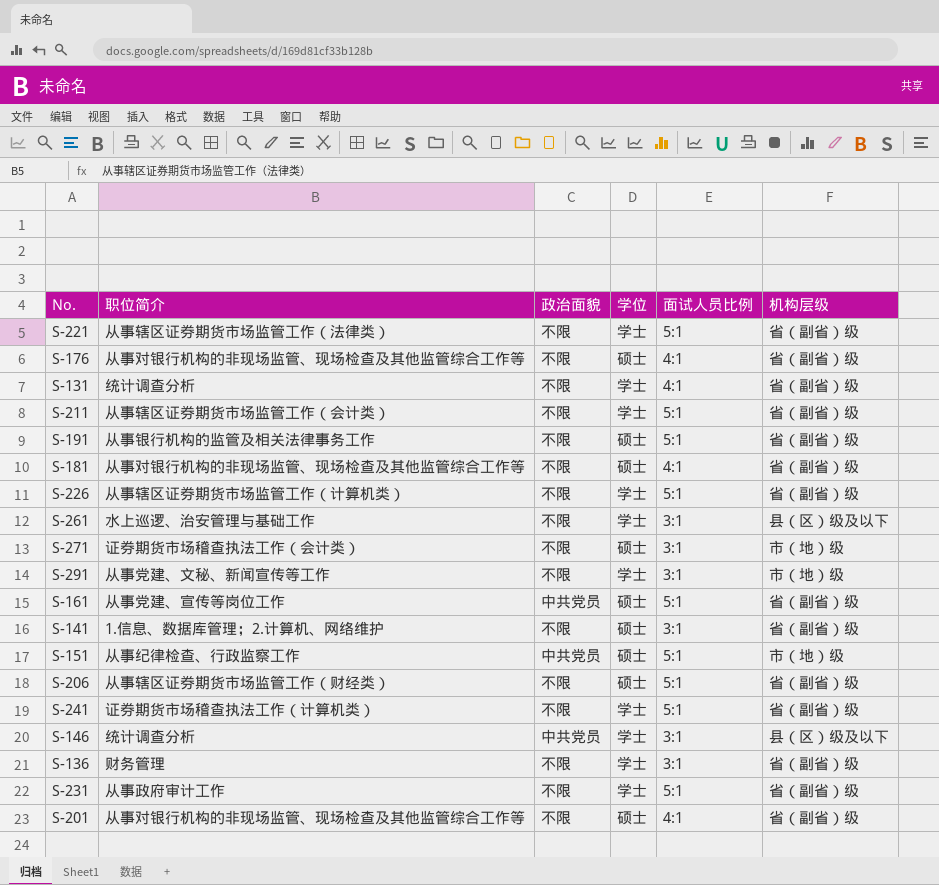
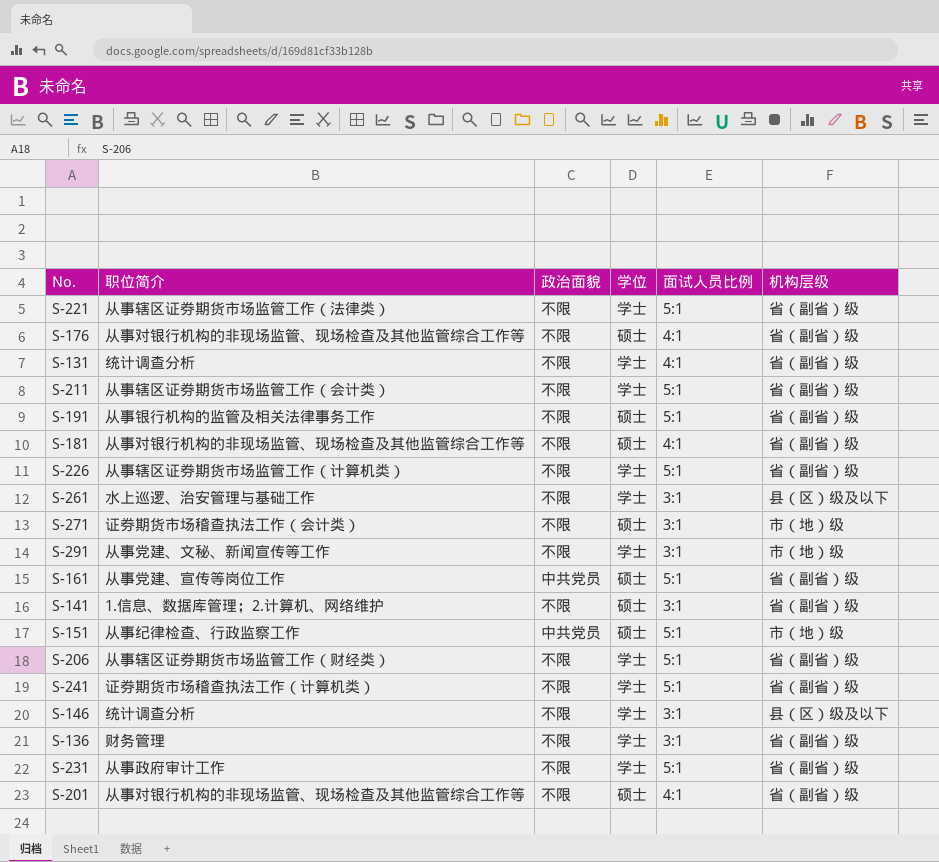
S-206 | 学位: 硕士 -> 学士
S-146 | 政治面貌: 中共党员 -> 不限

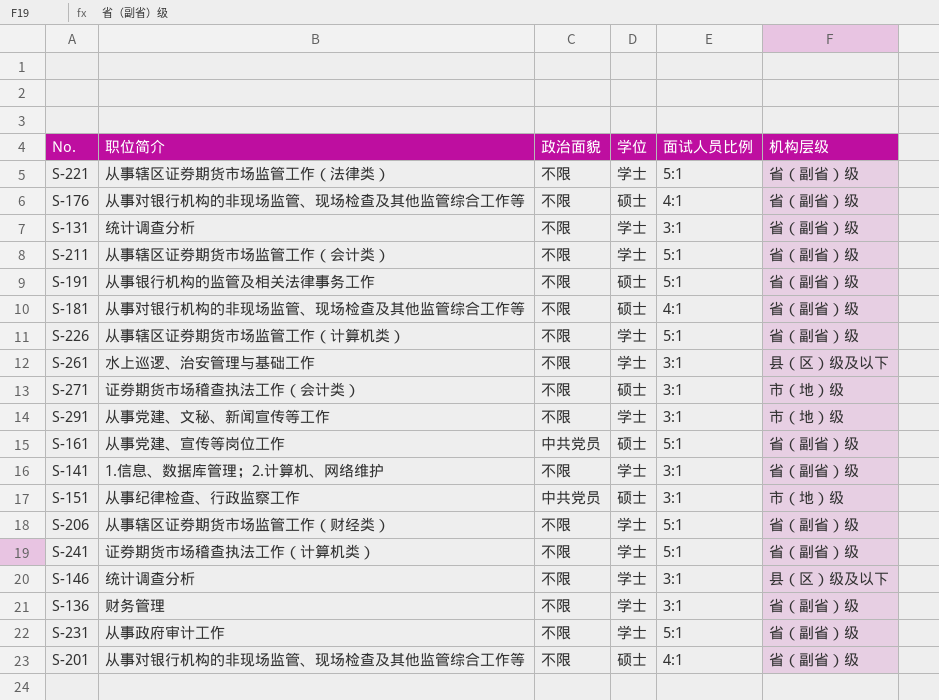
S-131 | 面试人员比例: 4:1 -> 3:1
S-141 | 学位: 硕士 -> 学士
S-151 | 面试人员比例: 5:1 -> 3:1

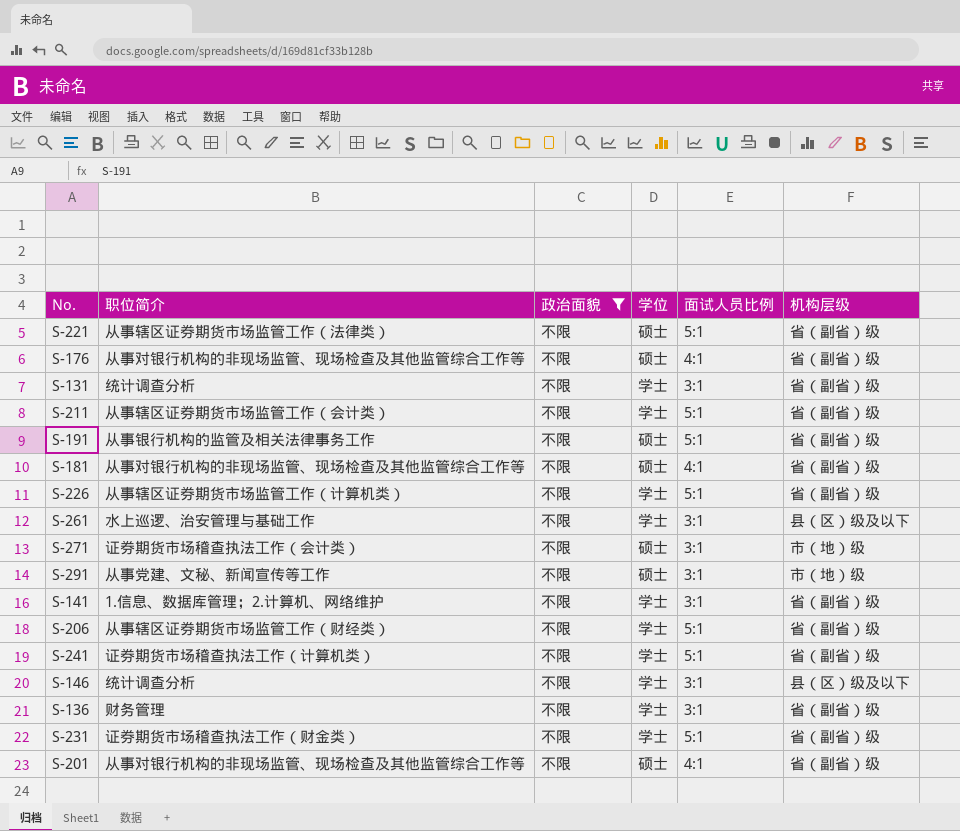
filter: none -> 政治面貌 = 不限
S-221 | 学位: 学士 -> 硕士
S-291 | 学位: 学士 -> 硕士
S-231 | 职位简介: 从事政府审计工作 -> 证券期货市场稽查执法工作（财金类）

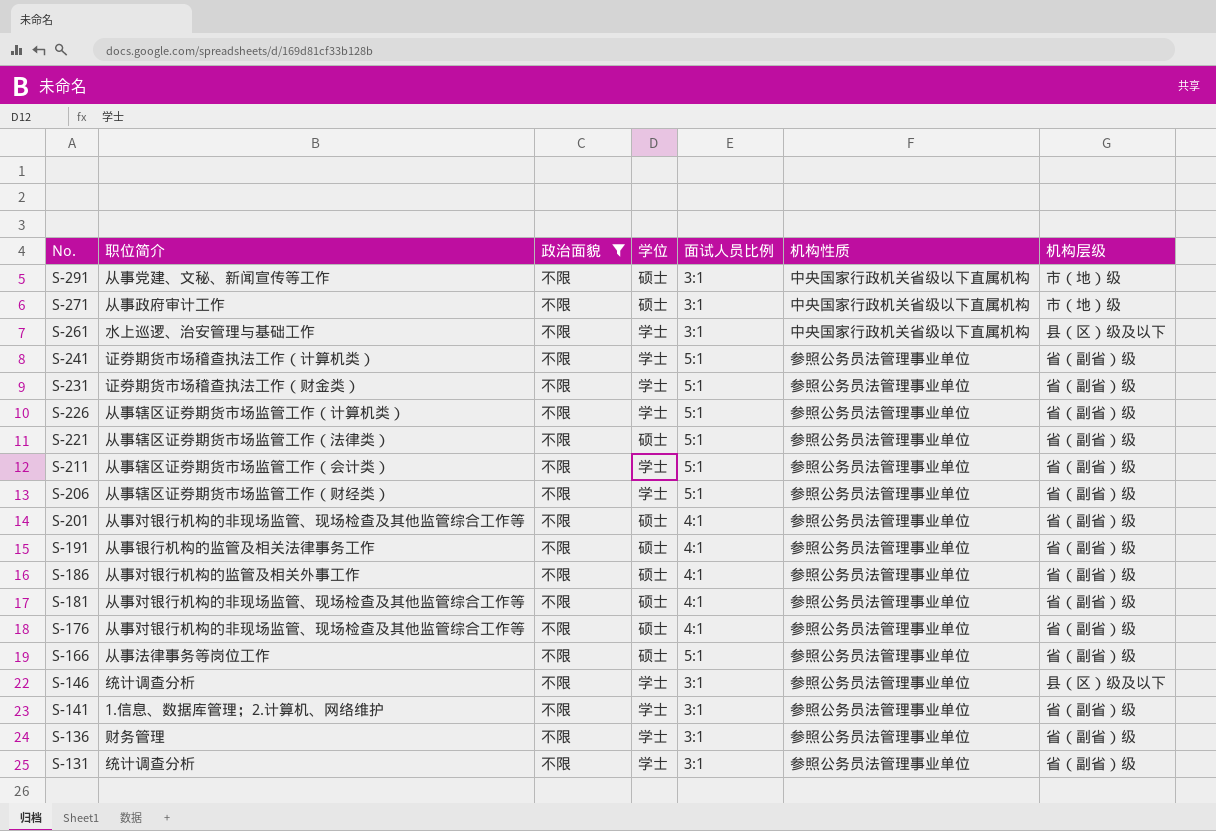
row order: none -> No. descending
column 机构性质 | position: none -> 6
S-271 | 职位简介: 证券期货市场稽查执法工作（会计类） -> 从事政府审计工作
S-191 | 面试人员比例: 5:1 -> 4:1
row S-186: none -> 从事对银行机构的监管及相关外事工作 | 不限 | 硕士 | 4:1 | 参照公务员法管理事业单位 | 省（副省）级
row S-166: none -> 从事法律事务等岗位工作 | 不限 | 硕士 | 5:1 | 参照公务员法管理事业单位 | 省（副省）级

